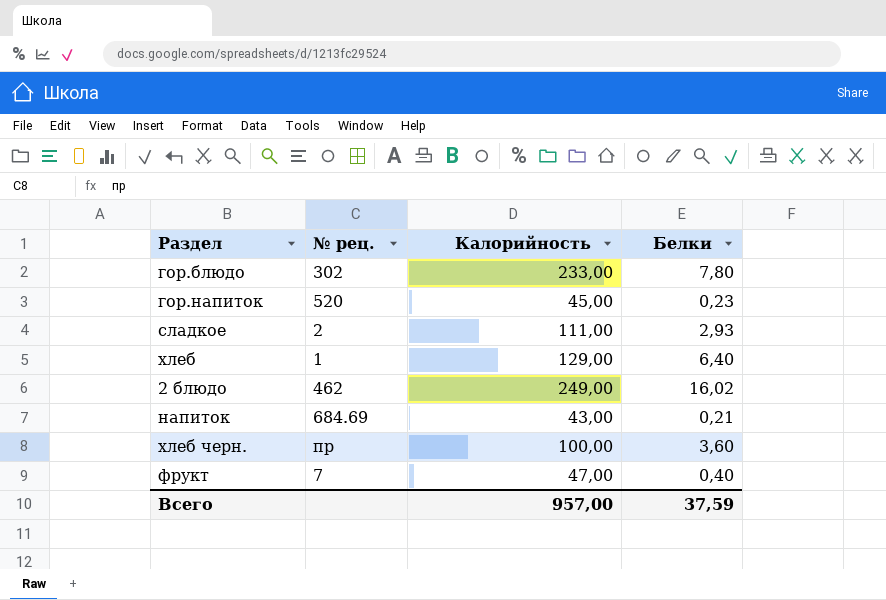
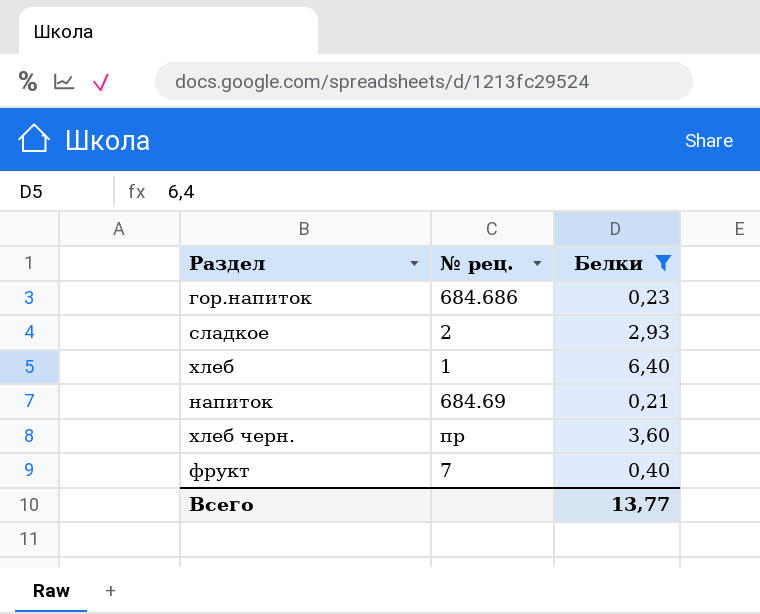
filter: none -> Белки <= 6,40
column Калорийность | position: 3 -> none
гор.напиток | № рец.: 520 -> 684.686
Всего | Белки: 37,59 -> 13,77

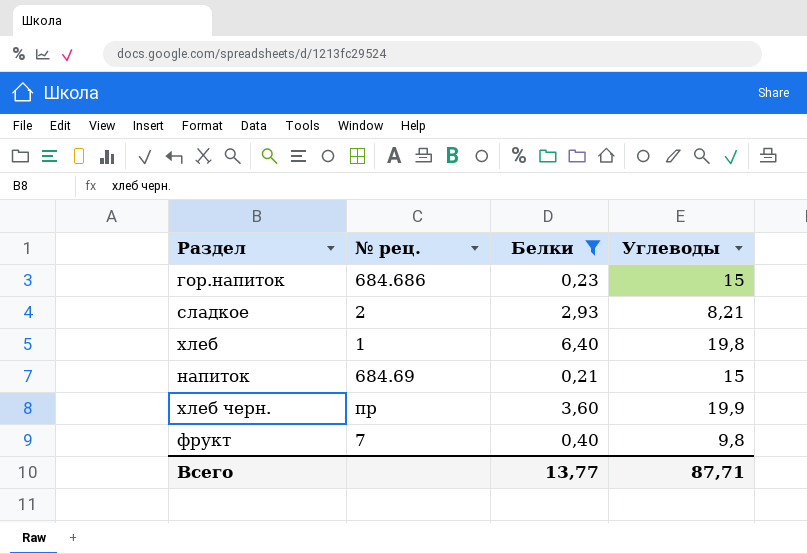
column Углеводы | position: none -> 4

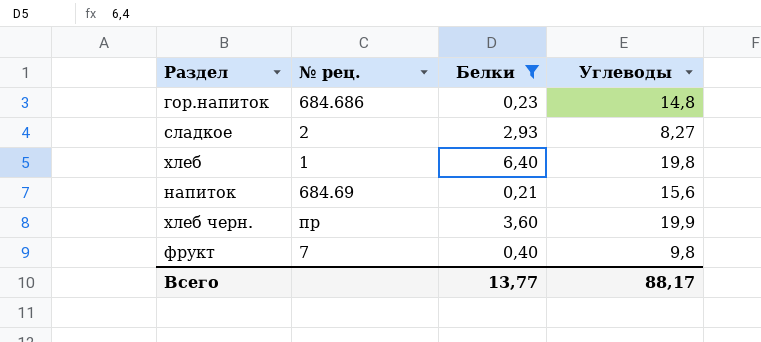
гор.напиток | Углеводы: 15 -> 14,8
сладкое | Углеводы: 8,21 -> 8,27
напиток | Углеводы: 15 -> 15,6
Всего | Углеводы: 87,71 -> 88,17

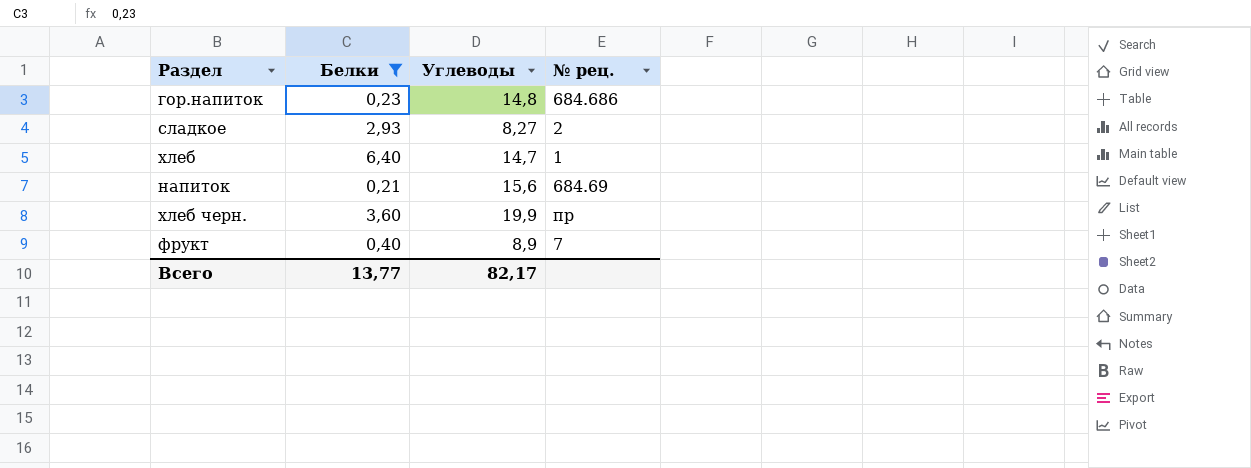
column № рец. | position: 2 -> 4
хлеб | Углеводы: 19,8 -> 14,7
фрукт | Углеводы: 9,8 -> 8,9
Всего | Углеводы: 88,17 -> 82,17

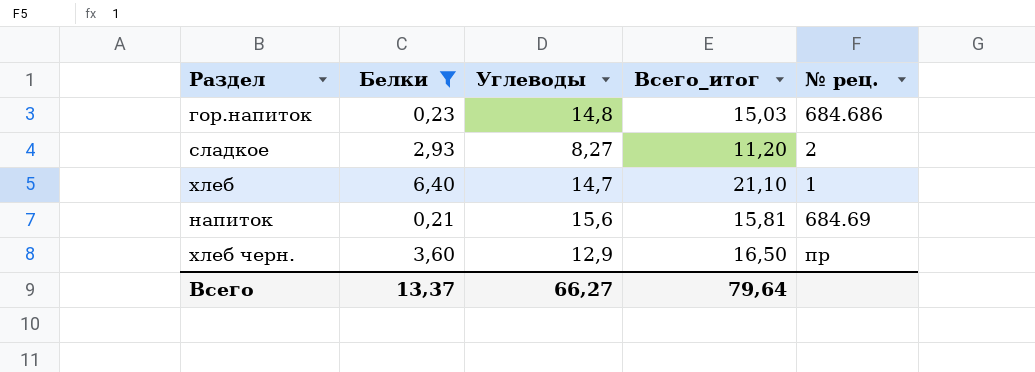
column Всего_итог | formula: none -> [Белки] + [Углеводы]
row фрукт: 0,40 | 8,9 | 7 -> none
хлеб черн. | Углеводы: 19,9 -> 12,9
Всего | Белки: 13,77 -> 13,37
Всего | Углеводы: 82,17 -> 66,27

